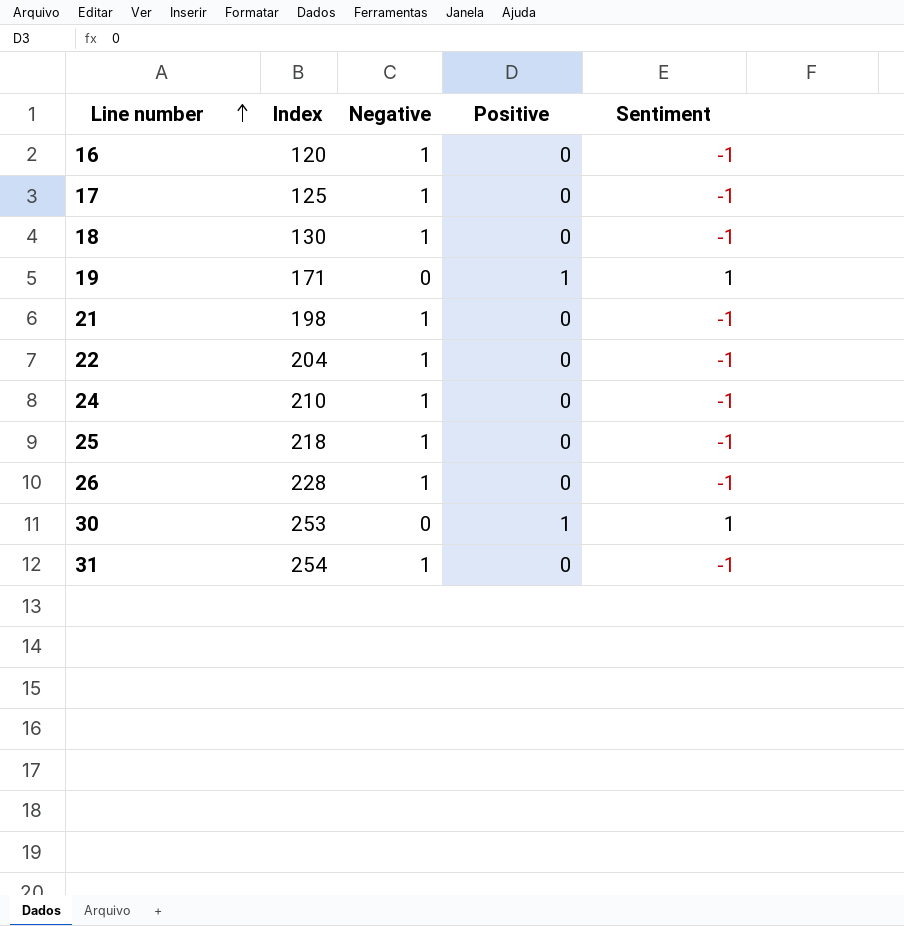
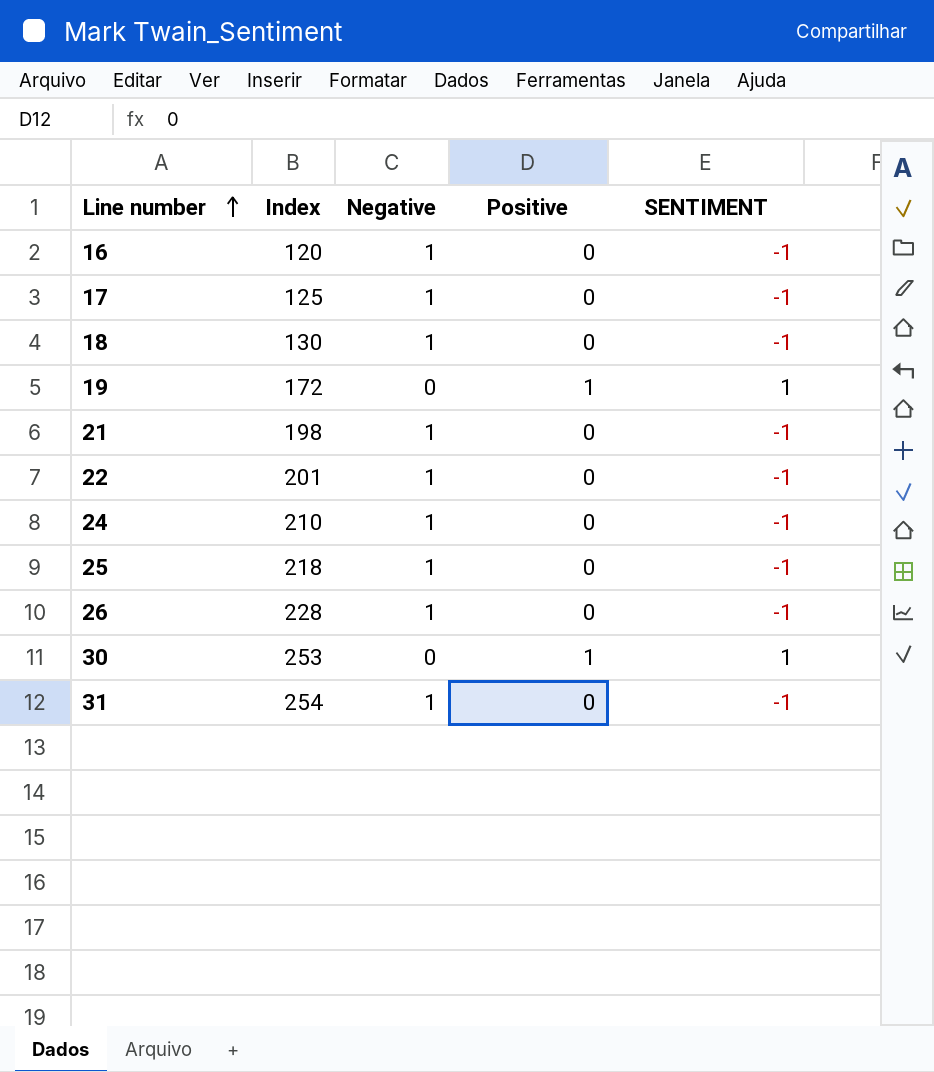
column name: Sentiment -> SENTIMENT
19 | Index: 171 -> 172
22 | Index: 204 -> 201

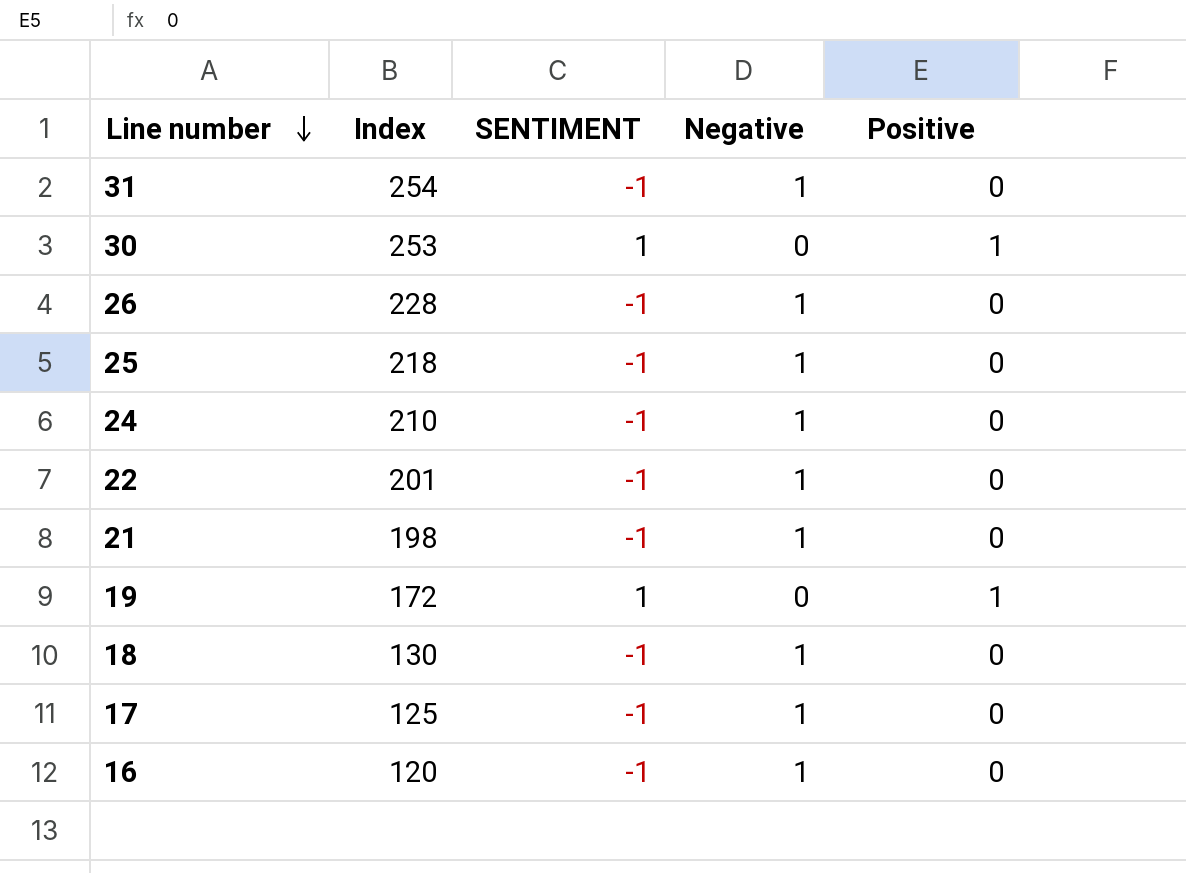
row order: Line number ascending -> Line number descending
column SENTIMENT | position: 5 -> 3

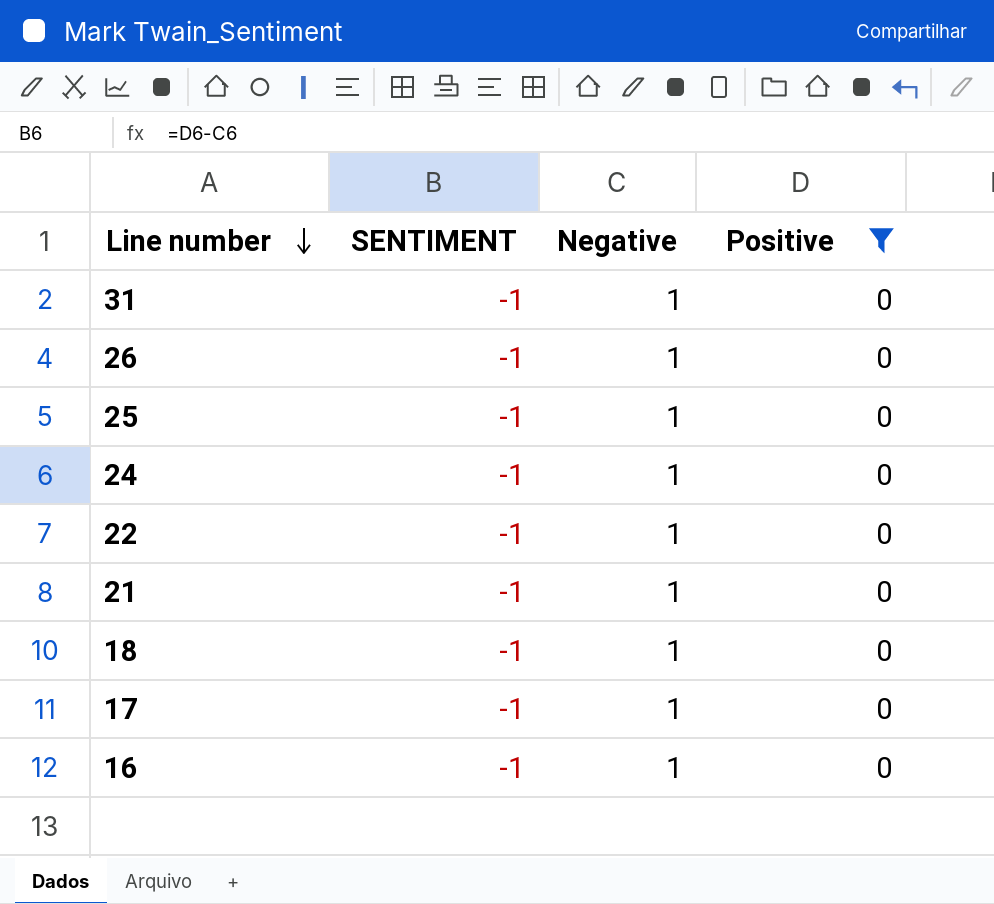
filter: none -> Positive = 0
column Index | position: 2 -> none

